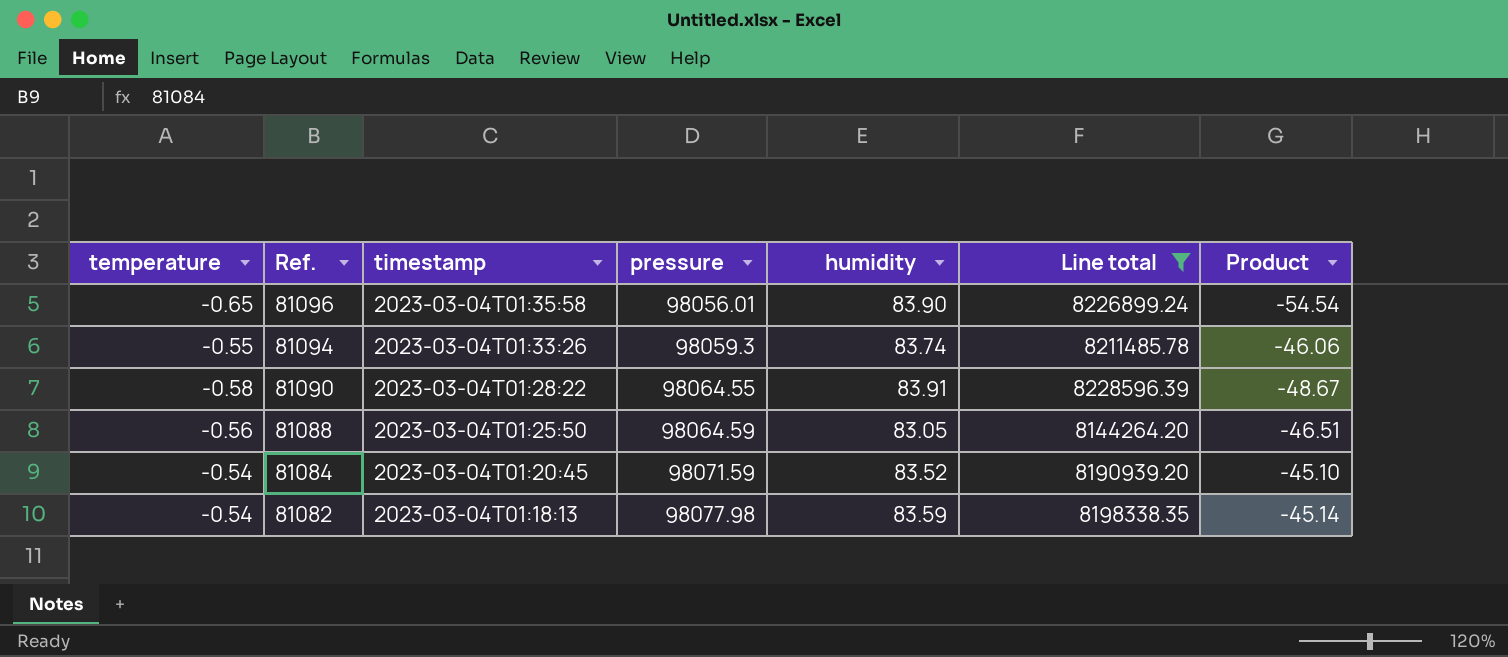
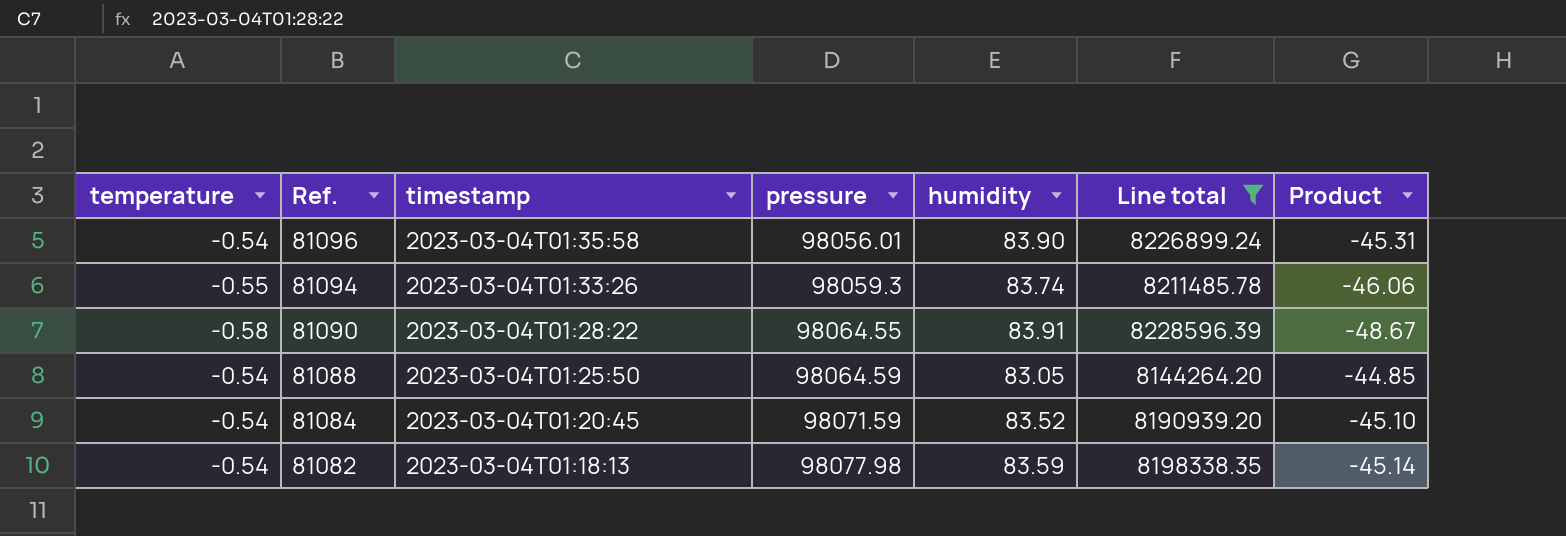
81096 | temperature: -0.65 -> -0.54
81096 | Product: -54.54 -> -45.31
81088 | temperature: -0.56 -> -0.54
81088 | Product: -46.51 -> -44.85

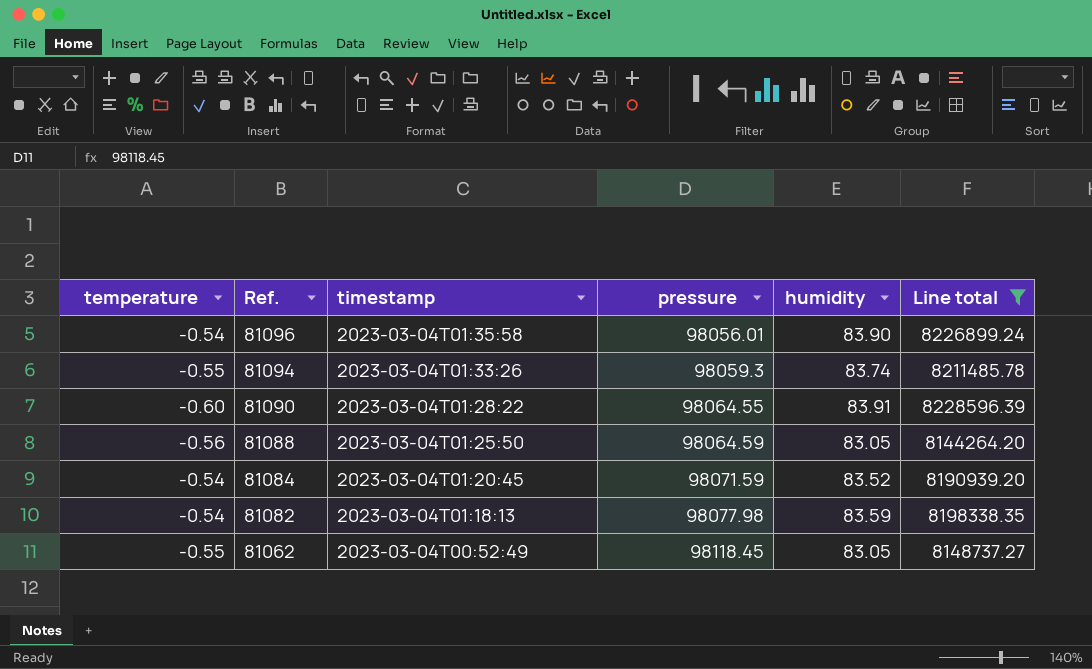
column Product | formula: [temperature] * [humidity] -> none
81090 | temperature: -0.58 -> -0.60
81088 | temperature: -0.54 -> -0.56
row 81062: none -> -0.55 | 2023-03-04T00:52:49 | 98118.45 | 83.05 | 8148737.27

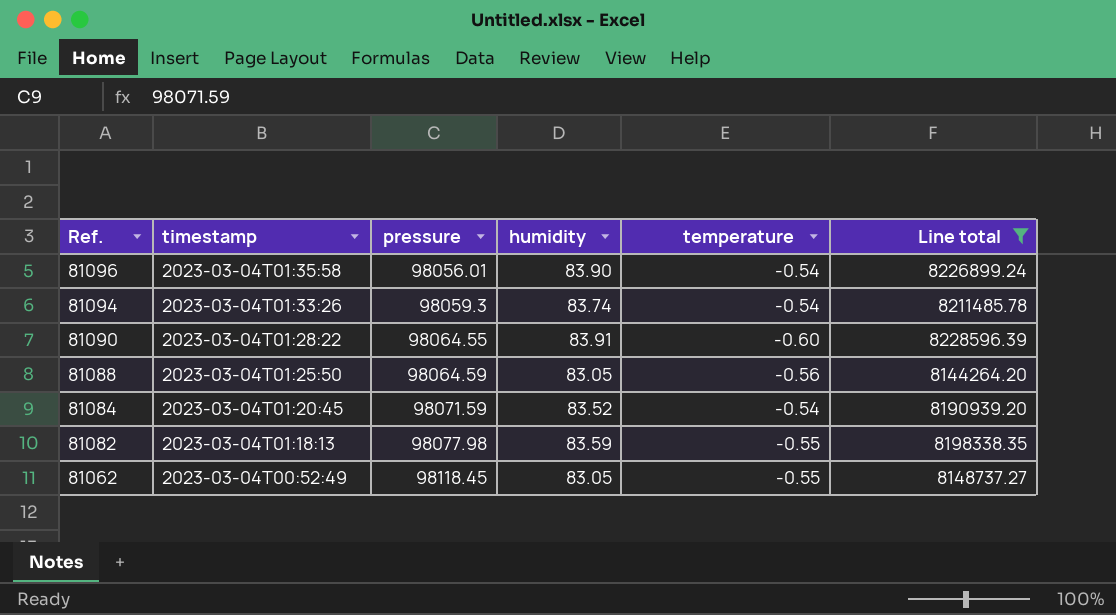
column temperature | position: 1 -> 5
81094 | temperature: -0.55 -> -0.54
81082 | temperature: -0.54 -> -0.55

